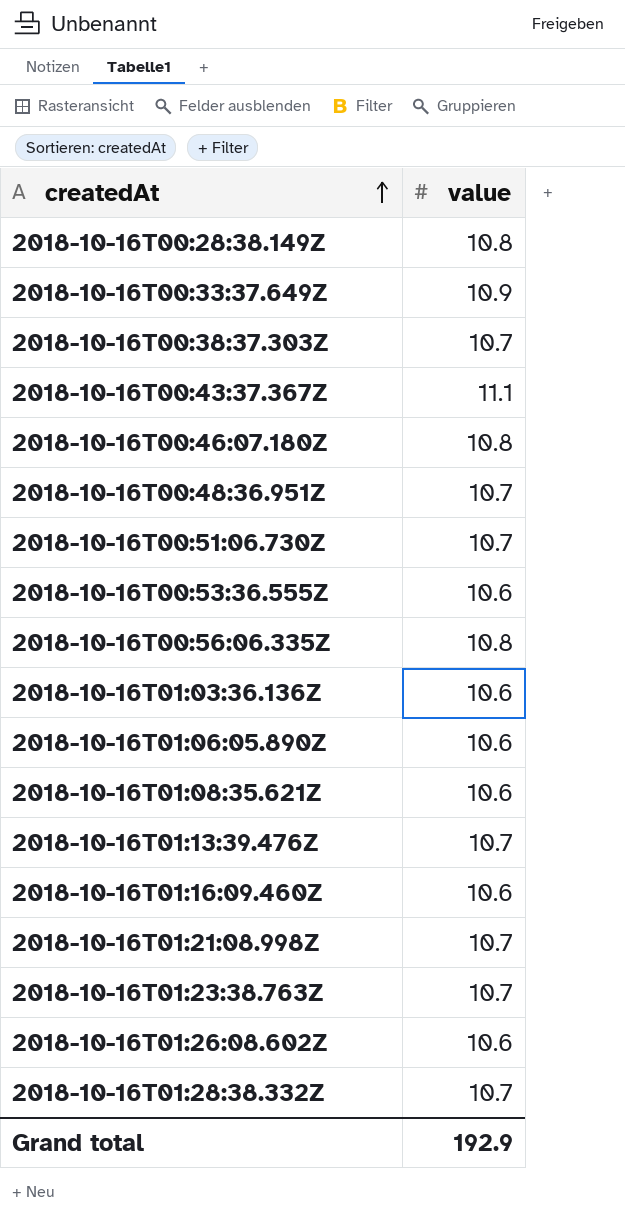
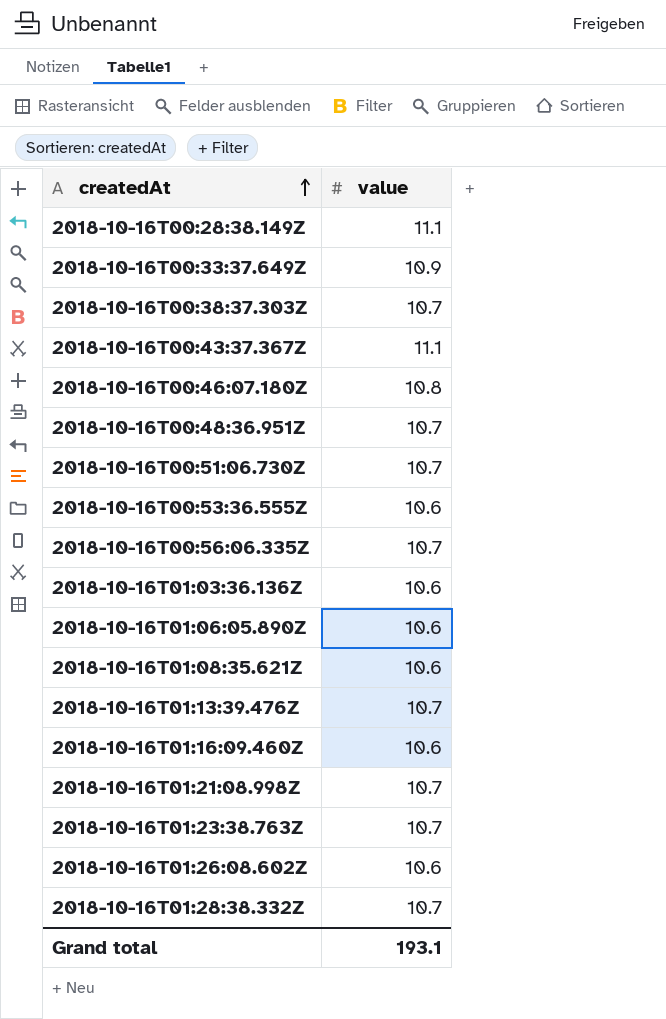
2018-10-16T00:28:38.149Z | value: 10.8 -> 11.1
2018-10-16T00:56:06.335Z | value: 10.8 -> 10.7
Grand total | value: 192.9 -> 193.1

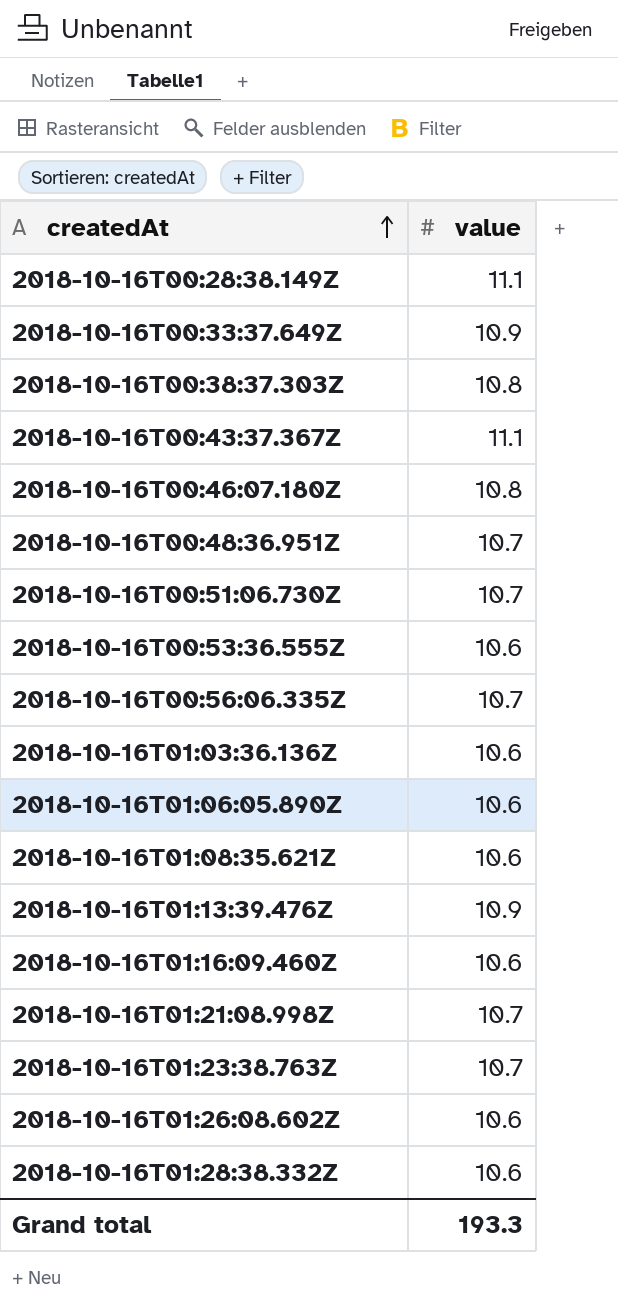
2018-10-16T00:38:37.303Z | value: 10.7 -> 10.8
2018-10-16T01:13:39.476Z | value: 10.7 -> 10.9
2018-10-16T01:28:38.332Z | value: 10.7 -> 10.6
Grand total | value: 193.1 -> 193.3

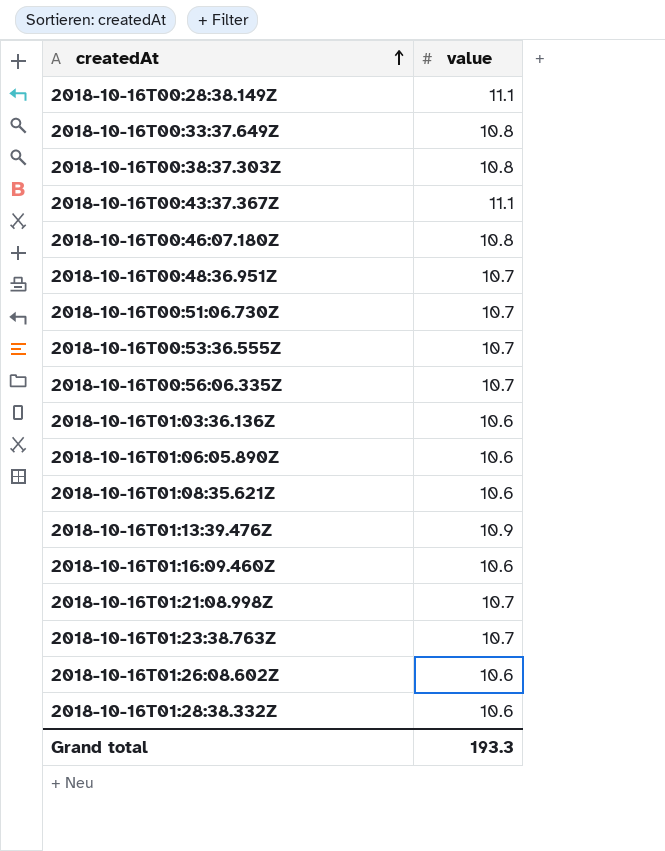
2018-10-16T00:33:37.649Z | value: 10.9 -> 10.8
2018-10-16T00:53:36.555Z | value: 10.6 -> 10.7

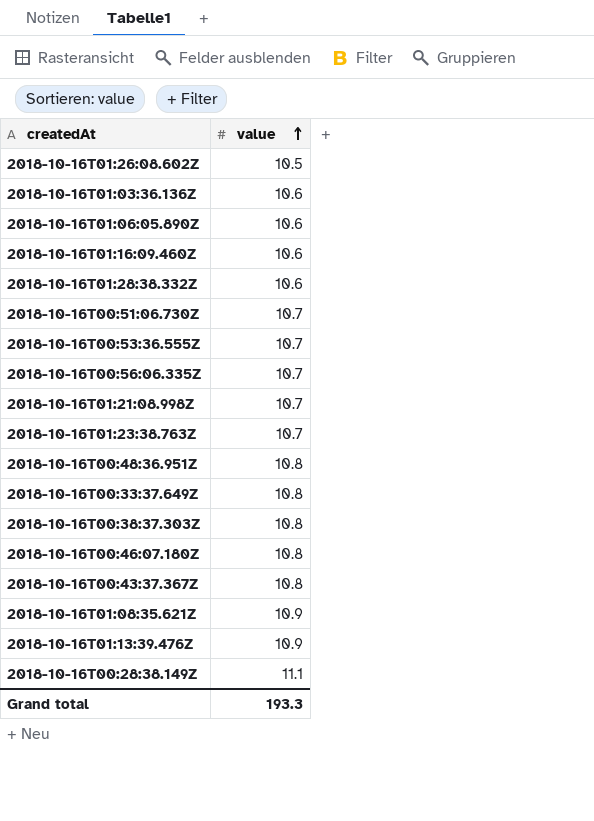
row order: createdAt ascending -> value ascending
2018-10-16T01:26:08.602Z | value: 10.6 -> 10.5
2018-10-16T00:48:36.951Z | value: 10.7 -> 10.8
2018-10-16T00:43:37.367Z | value: 11.1 -> 10.8
2018-10-16T01:08:35.621Z | value: 10.6 -> 10.9

